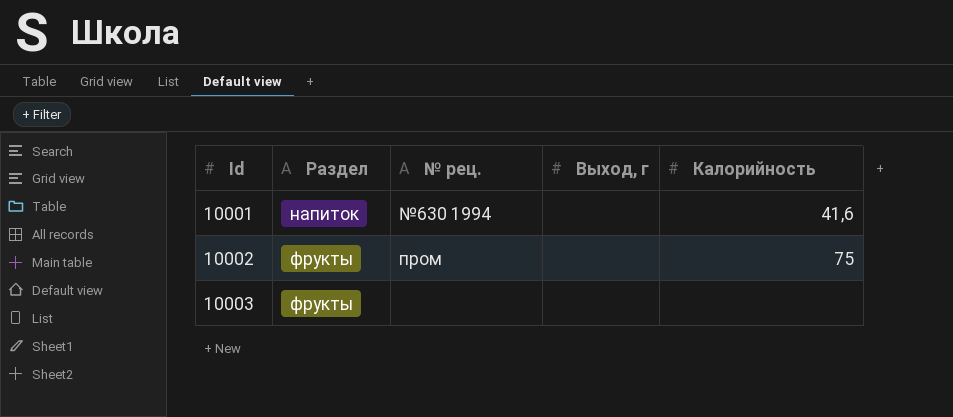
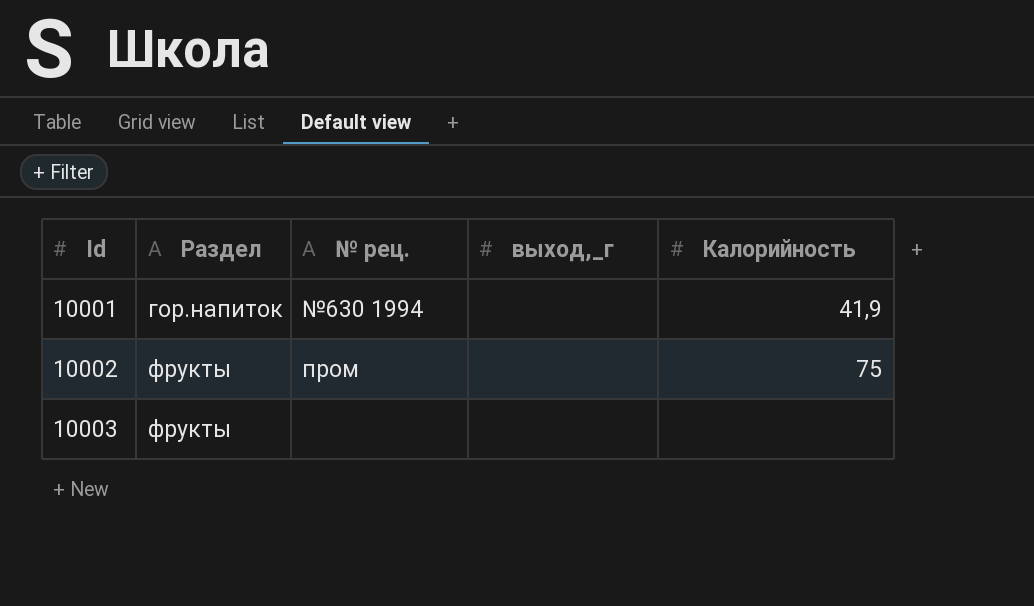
column name: Выход, г -> выход,_г
10001 | Раздел: напиток -> гор.напиток
10001 | Калорийность: 41,6 -> 41,9

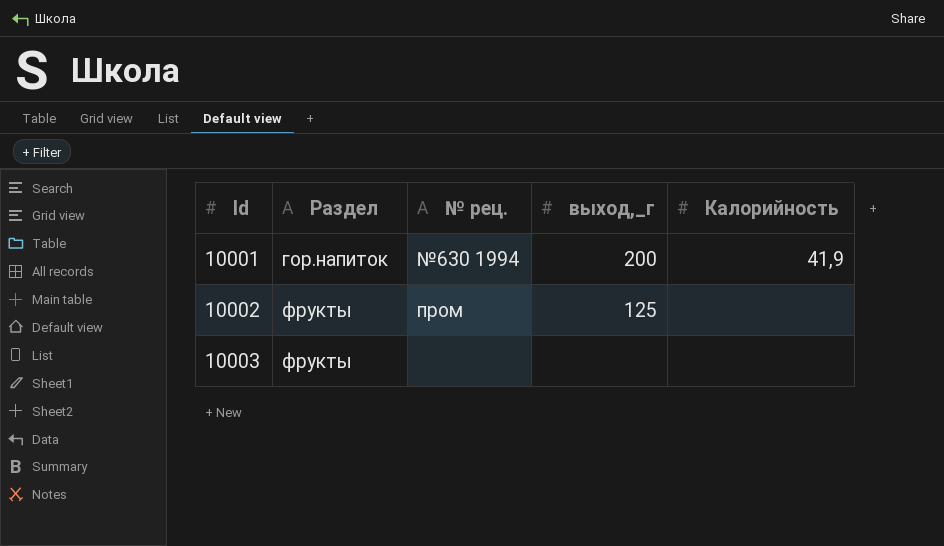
10001 | выход,_г: none -> 200
10002 | выход,_г: none -> 125
10002 | Калорийность: 75 -> none

